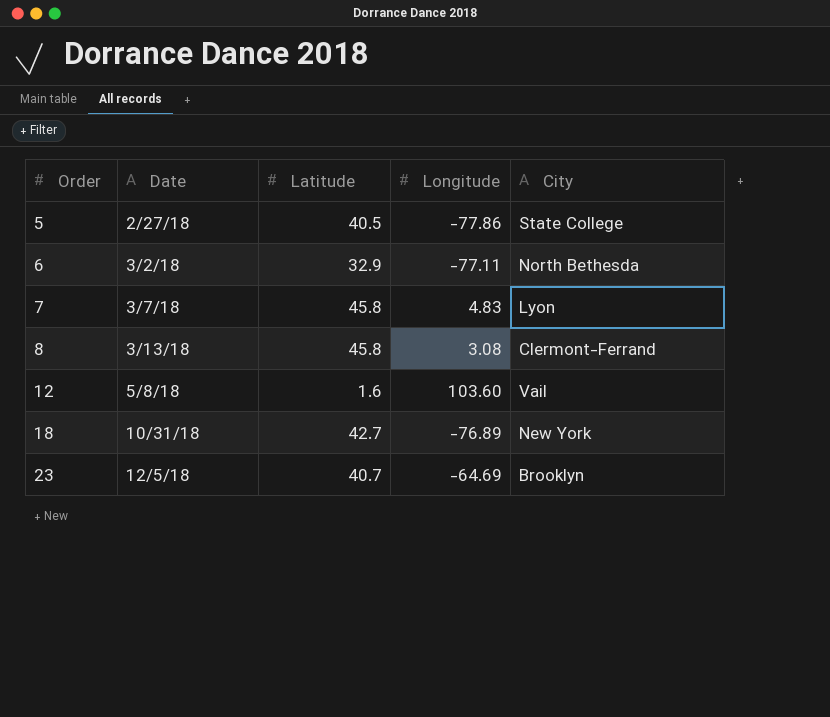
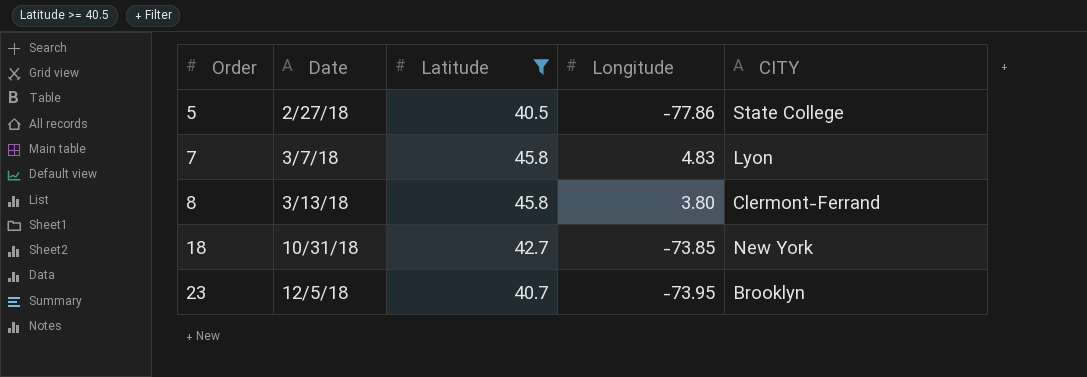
filter: none -> Latitude >= 40.5
column name: City -> CITY
8 | Longitude: 3.08 -> 3.80
18 | Longitude: -76.89 -> -73.85
23 | Longitude: -64.69 -> -73.95

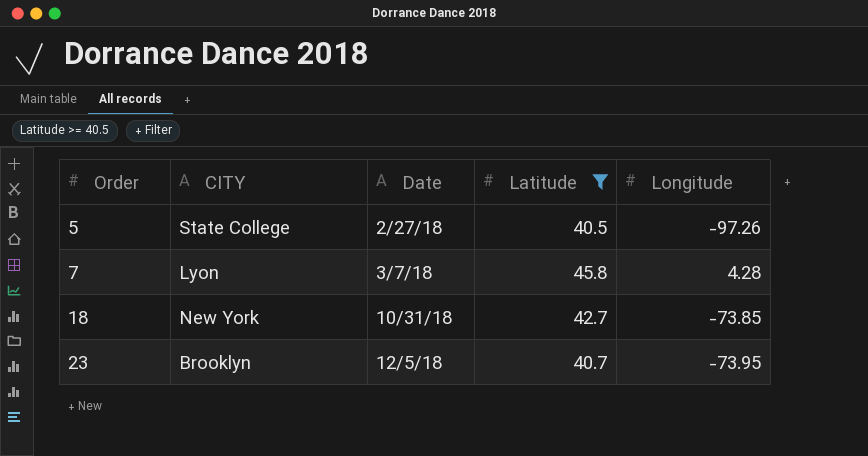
column CITY | position: 5 -> 2
row 8: 3/13/18 | 45.8 | 3.80 | Clermont-Ferrand -> none
5 | Longitude: -77.86 -> -97.26
7 | Longitude: 4.83 -> 4.28

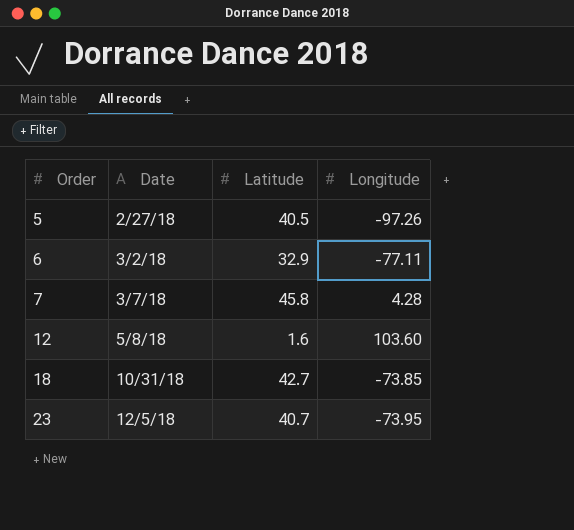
filter: Latitude >= 40.5 -> none
column CITY | position: 2 -> none

